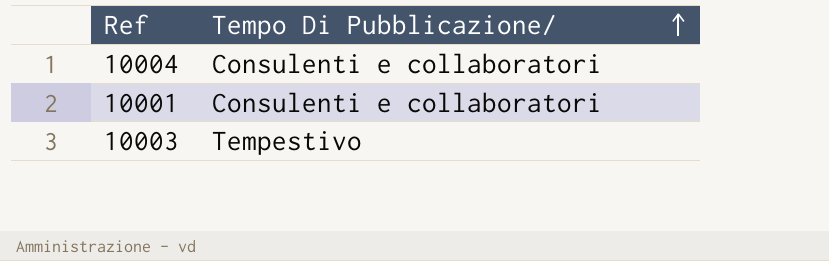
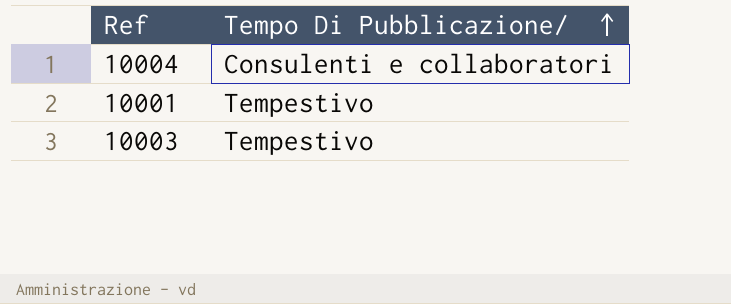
10001 | Tempo Di Pubblicazione/: Consulenti e collaboratori -> Tempestivo

